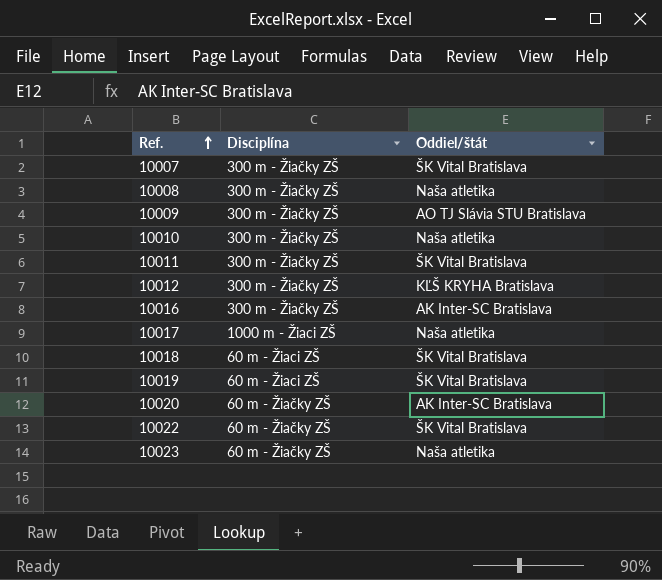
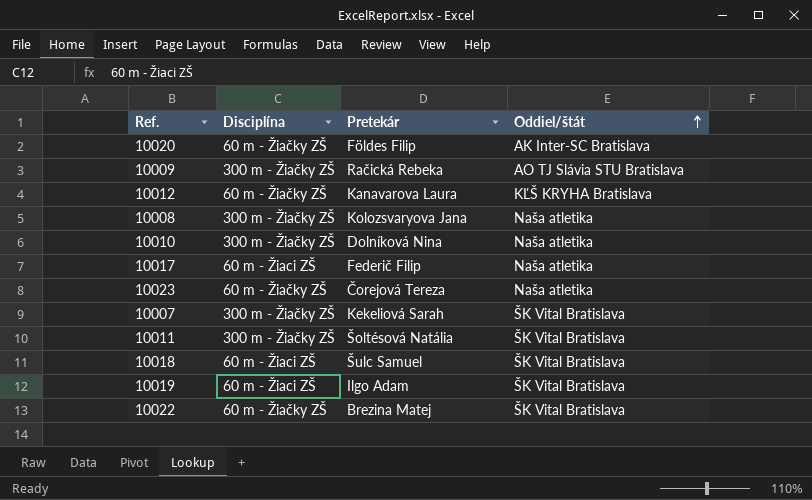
row order: Ref. ascending -> Oddiel/štát ascending
column Pretekár | position: none -> 3
row 10016: 300 m - Žiačky ZŠ | AK Inter-SC Bratislava -> none
10012 | Disciplína: 300 m - Žiačky ZŠ -> 60 m - Žiačky ZŠ
10017 | Disciplína: 1000 m - Žiaci ZŠ -> 60 m - Žiaci ZŠ

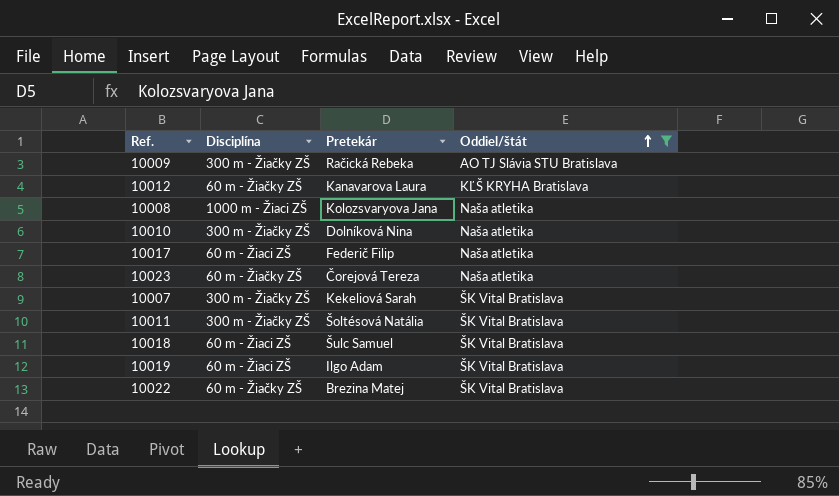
filter: none -> Oddiel/štát != AK Inter-SC Bratislava
10008 | Disciplína: 300 m - Žiačky ZŠ -> 1000 m - Žiaci ZŠ

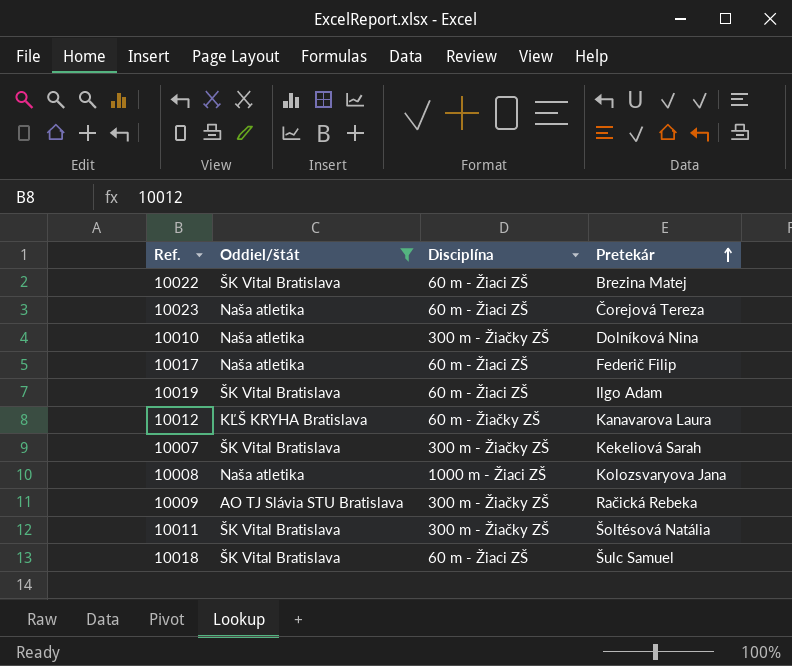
row order: Oddiel/štát ascending -> Pretekár ascending
column Oddiel/štát | position: 4 -> 2
10022 | Disciplína: 60 m - Žiačky ZŠ -> 60 m - Žiaci ZŠ
10023 | Disciplína: 60 m - Žiačky ZŠ -> 60 m - Žiaci ZŠ

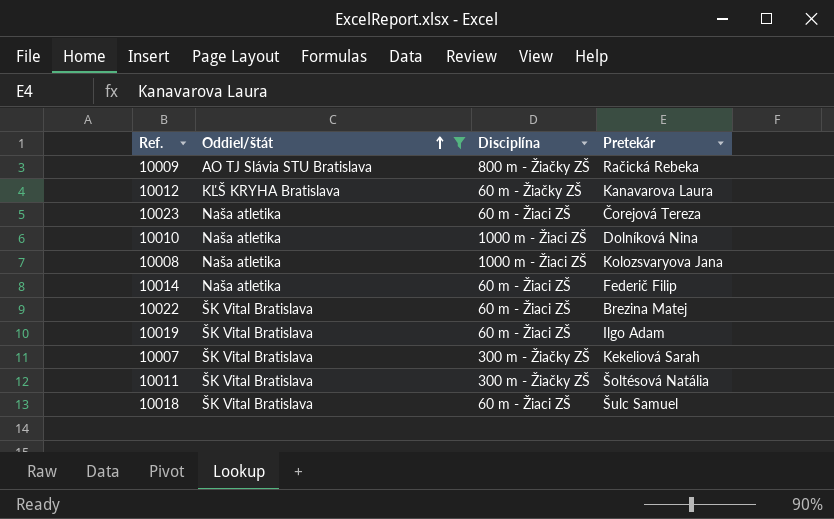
row order: Pretekár ascending -> Oddiel/štát ascending
row 10017: Naša atletika | 60 m - Žiaci ZŠ | Federič Filip -> none
10009 | Disciplína: 300 m - Žiačky ZŠ -> 800 m - Žiačky ZŠ
10010 | Disciplína: 300 m - Žiačky ZŠ -> 1000 m - Žiaci ZŠ
row 10014: none -> Naša atletika | 60 m - Žiaci ZŠ | Federič Filip

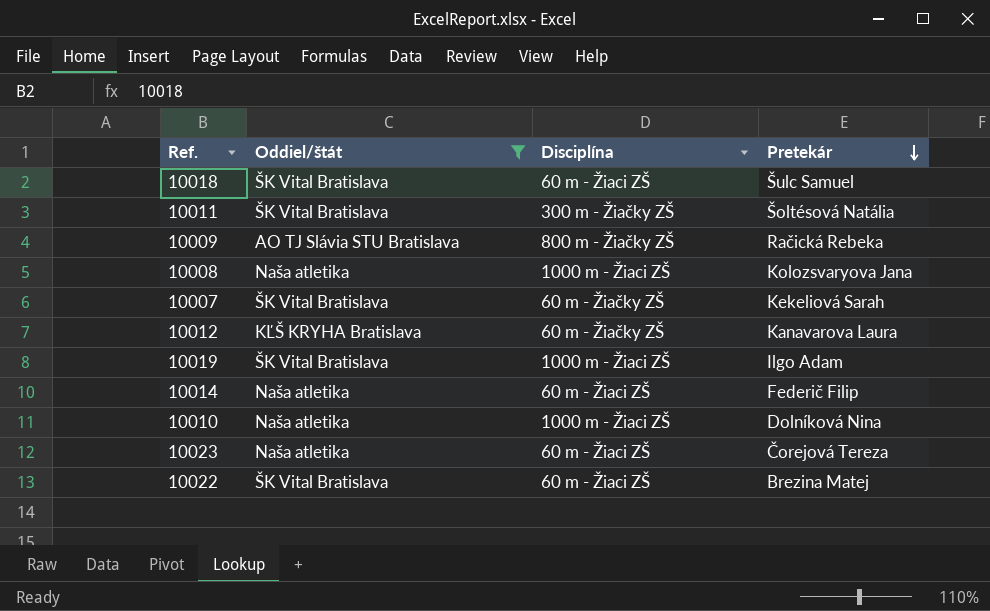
row order: Oddiel/štát ascending -> Pretekár descending
10007 | Disciplína: 300 m - Žiačky ZŠ -> 60 m - Žiačky ZŠ
10019 | Disciplína: 60 m - Žiaci ZŠ -> 1000 m - Žiaci ZŠ

